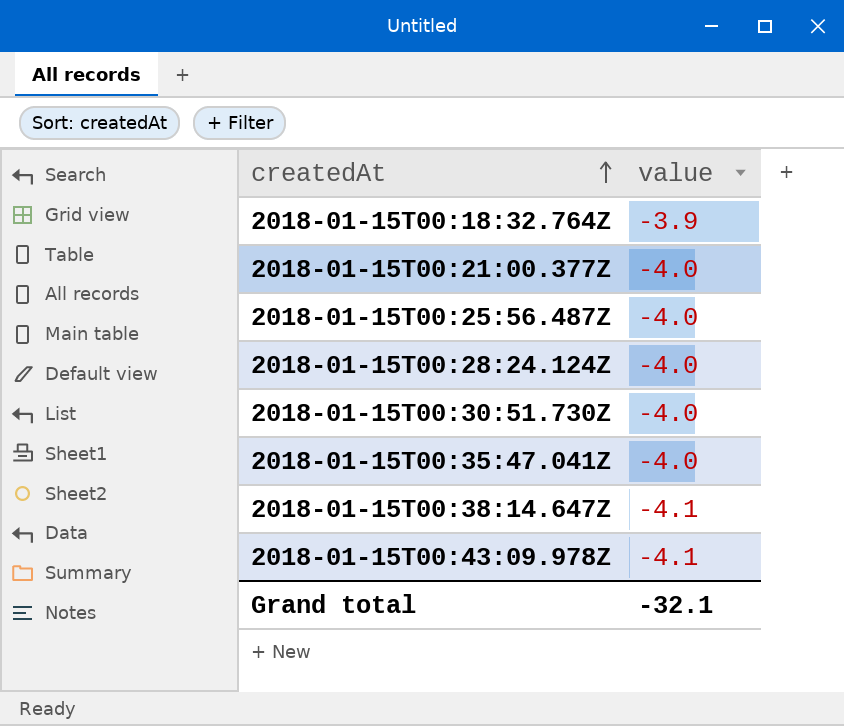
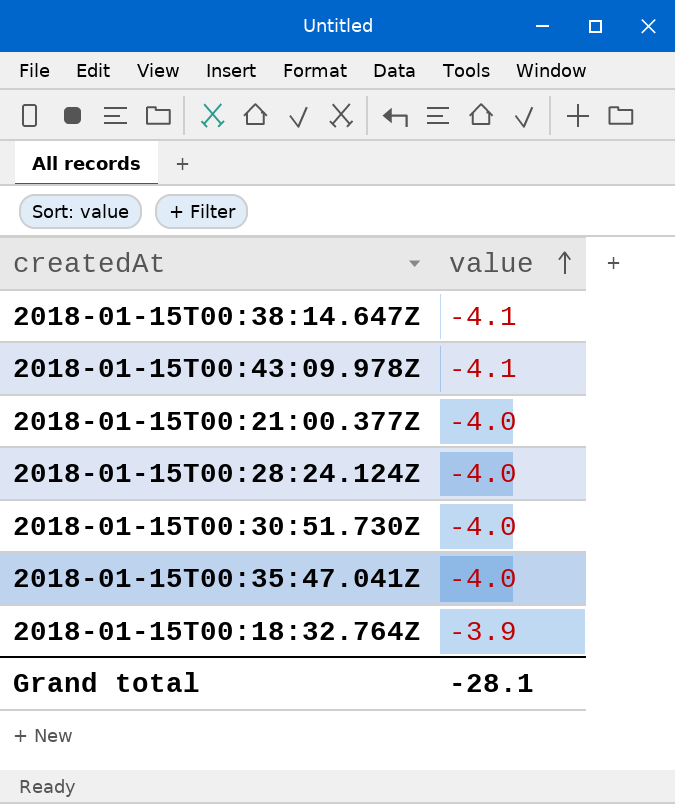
row order: createdAt ascending -> value ascending
row 2018-01-15T00:25:56.487Z: -4.0 -> none
Grand total | value: -32.1 -> -28.1

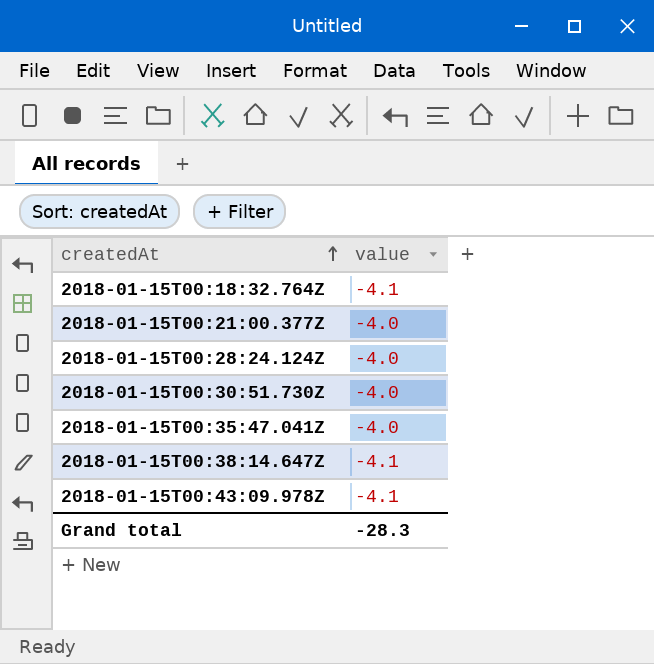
row order: value ascending -> createdAt ascending
2018-01-15T00:18:32.764Z | value: -3.9 -> -4.1
Grand total | value: -28.1 -> -28.3

